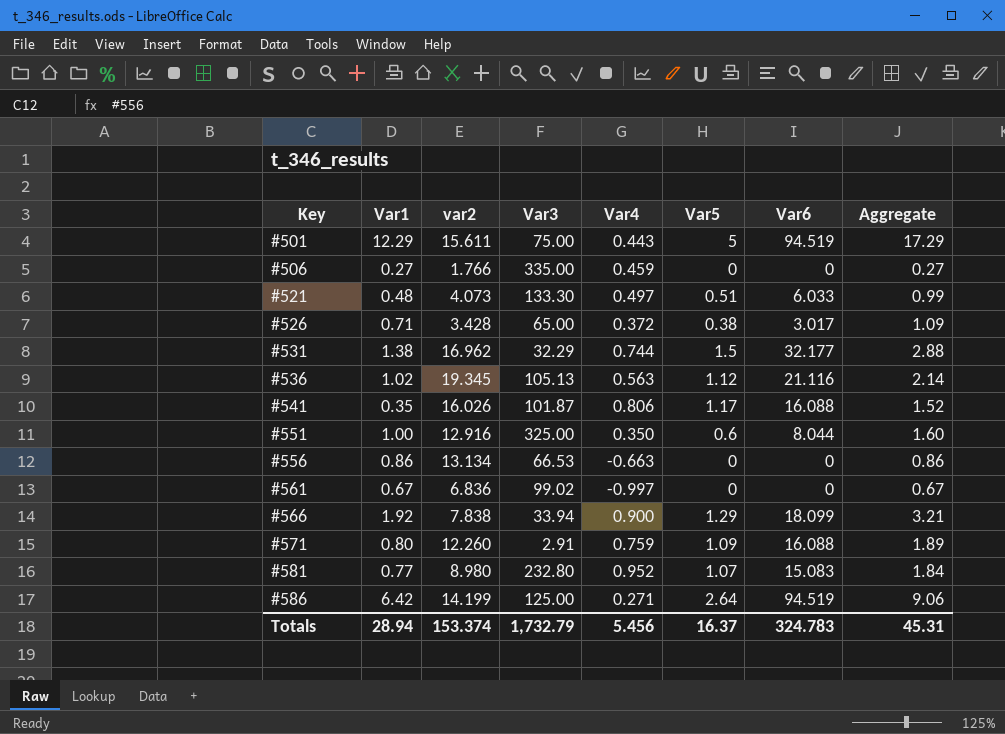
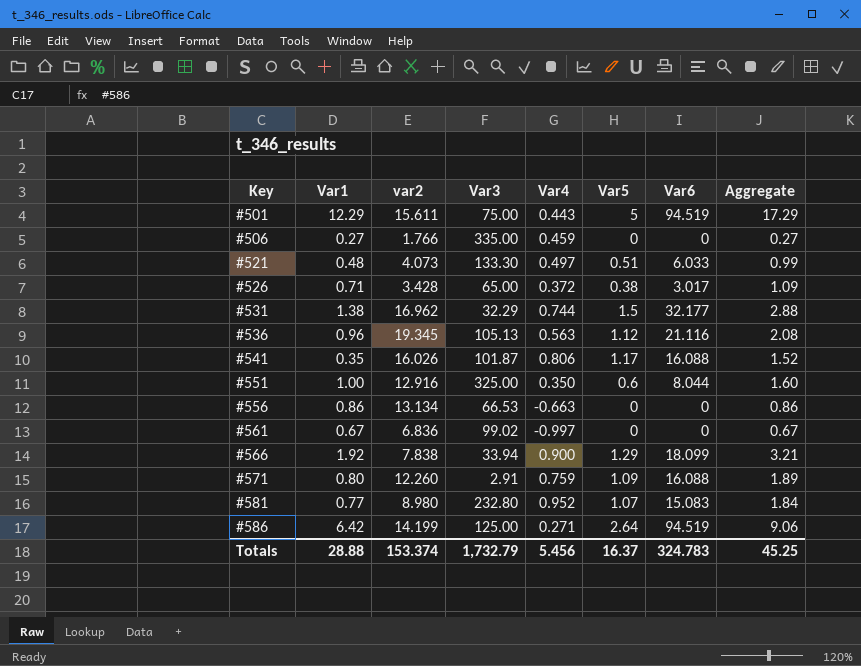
#536 | Var1: 1.02 -> 0.96
#536 | Aggregate: 2.14 -> 2.08
Totals | Var1: 28.94 -> 28.88
Totals | Aggregate: 45.31 -> 45.25

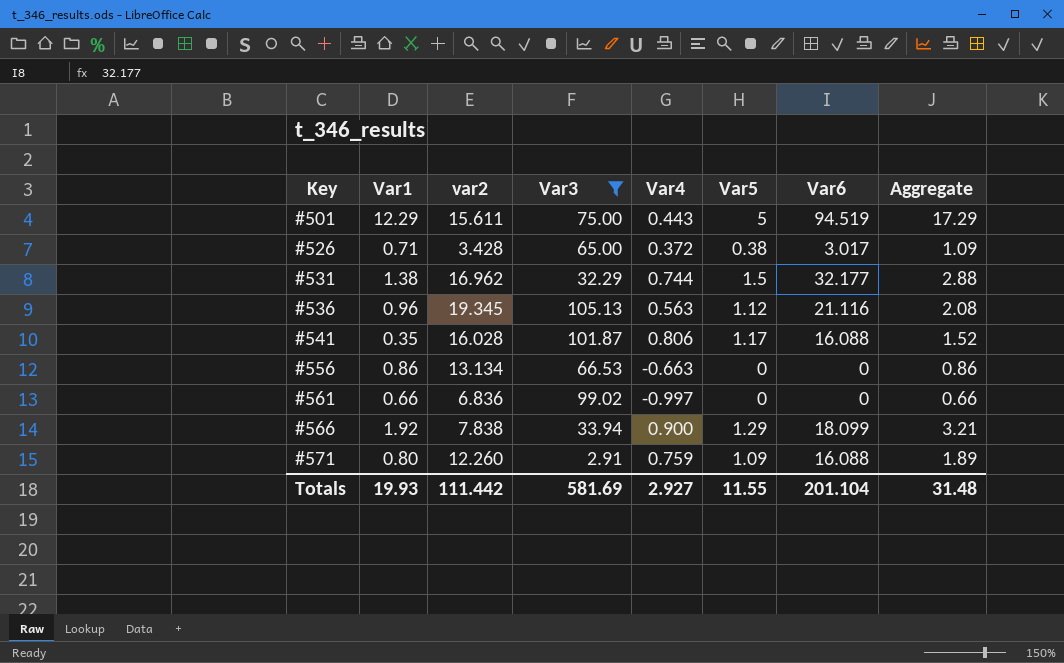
filter: none -> Var3 <= 105.13
#541 | var2: 16.026 -> 16.028
#561 | Var1: 0.67 -> 0.66
#561 | Aggregate: 0.67 -> 0.66
Totals | Var1: 28.88 -> 19.93
Totals | var2: 153.374 -> 111.442
Totals | Var3: 1,732.79 -> 581.69
Totals | Var4: 5.456 -> 2.927
Totals | Var5: 16.37 -> 11.55
Totals | Var6: 324.783 -> 201.104
Totals | Aggregate: 45.25 -> 31.48

